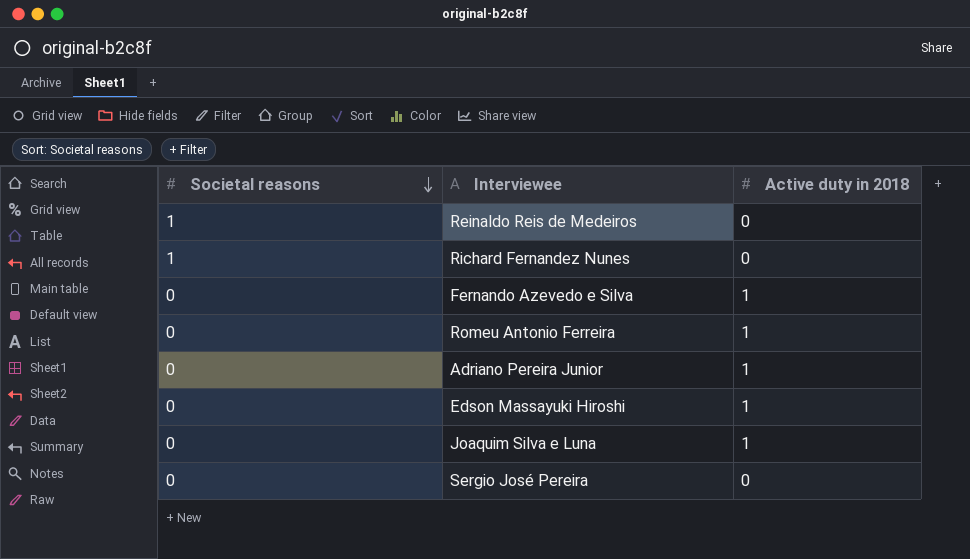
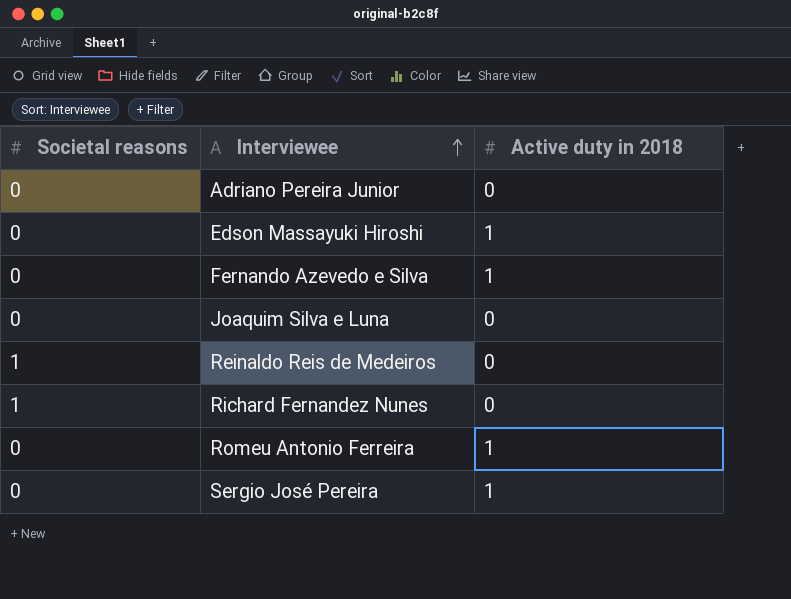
row order: Societal reasons descending -> Interviewee ascending
Adriano Pereira Junior | Active duty in 2018: 1 -> 0
Joaquim Silva e Luna | Active duty in 2018: 1 -> 0
Sergio José Pereira | Active duty in 2018: 0 -> 1

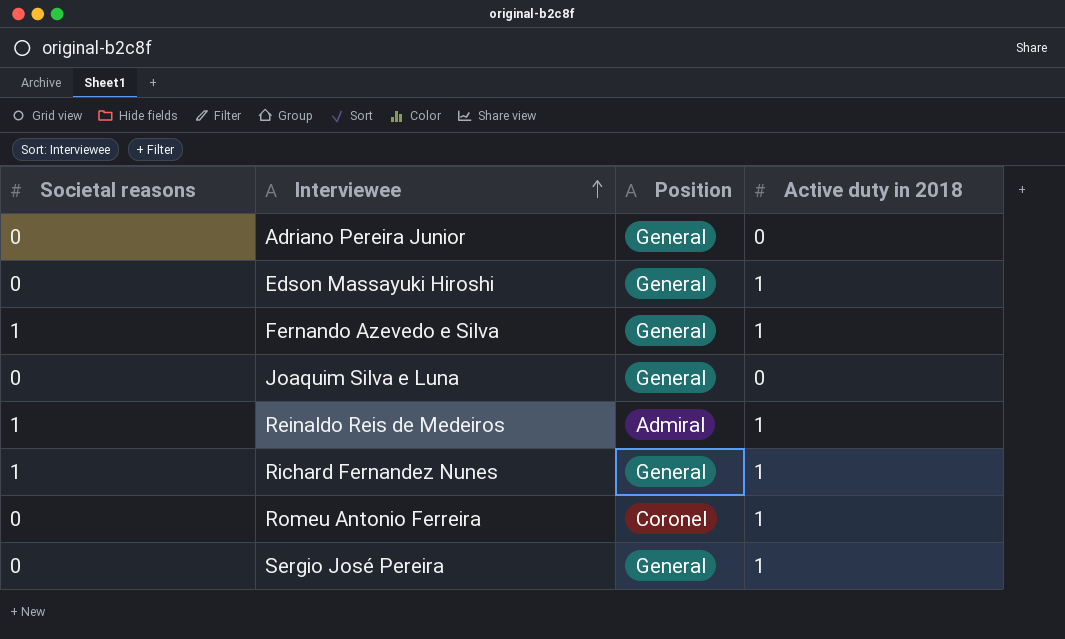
column Position | position: none -> 3
Fernando Azevedo e Silva | Societal reasons: 0 -> 1
Reinaldo Reis de Medeiros | Active duty in 2018: 0 -> 1
Richard Fernandez Nunes | Active duty in 2018: 0 -> 1

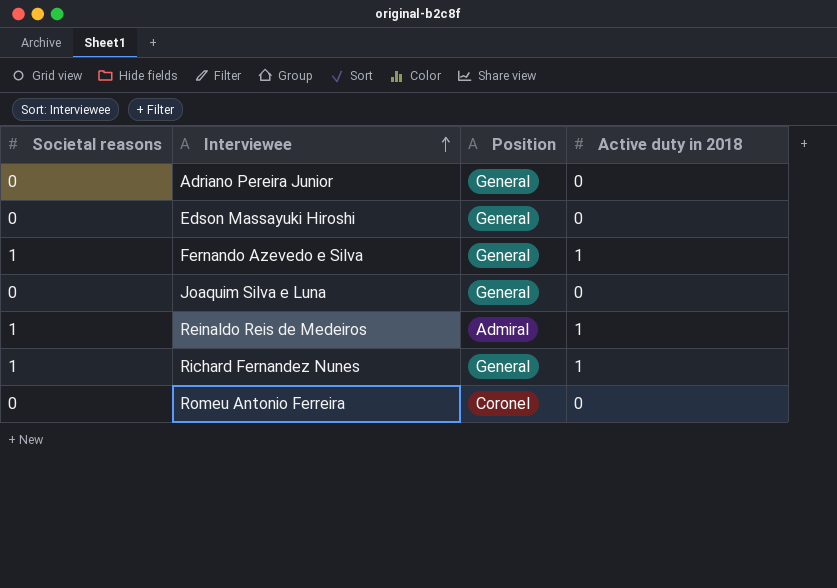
row Sergio José Pereira: 0 | General | 1 -> none
Edson Massayuki Hiroshi | Active duty in 2018: 1 -> 0
Romeu Antonio Ferreira | Active duty in 2018: 1 -> 0

